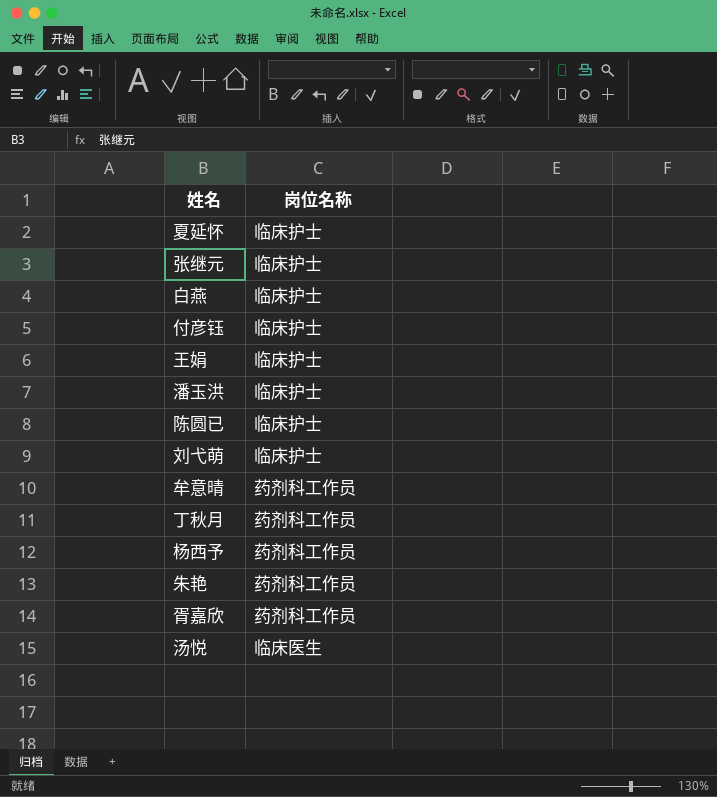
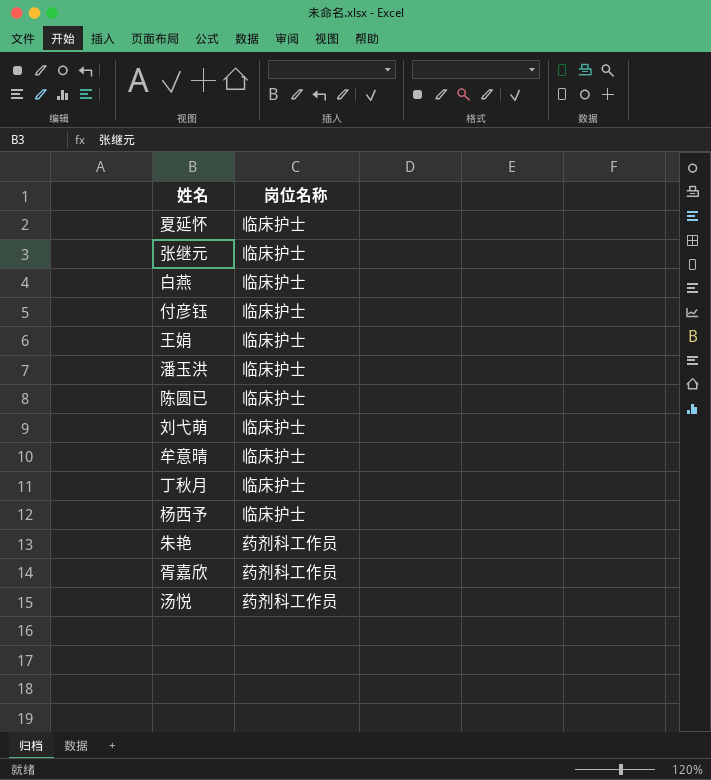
牟意晴 | 岗位名称: 药剂科工作员 -> 临床护士
丁秋月 | 岗位名称: 药剂科工作员 -> 临床护士
杨西予 | 岗位名称: 药剂科工作员 -> 临床护士
汤悦 | 岗位名称: 临床医生 -> 药剂科工作员

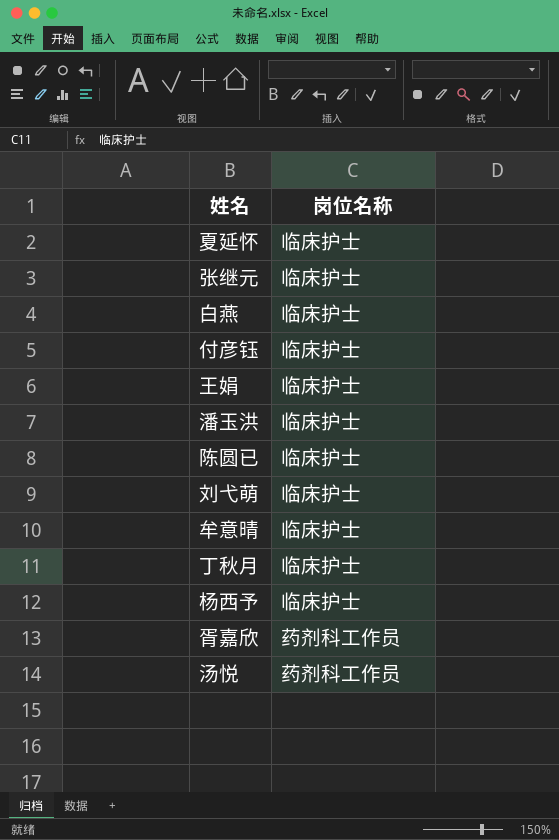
row 朱艳: 药剂科工作员 -> none

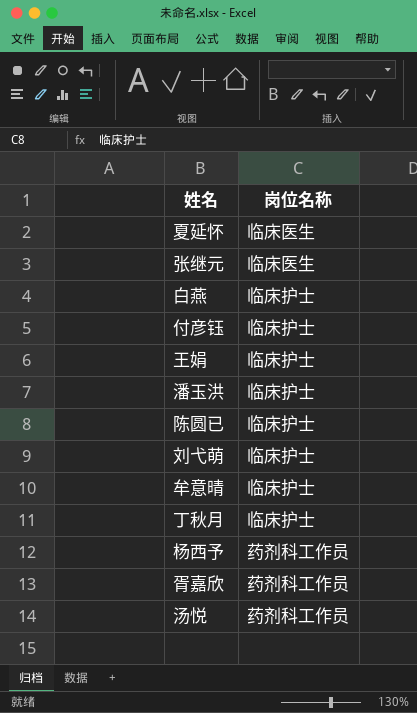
夏延怀 | 岗位名称: 临床护士 -> 临床医生
张继元 | 岗位名称: 临床护士 -> 临床医生
杨西予 | 岗位名称: 临床护士 -> 药剂科工作员

